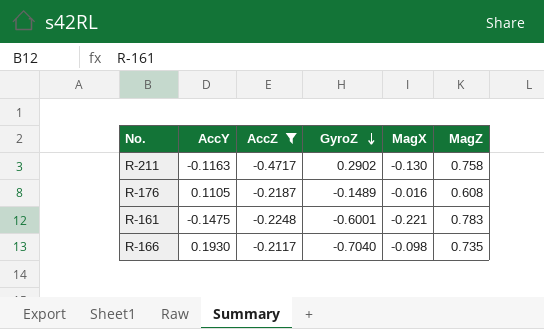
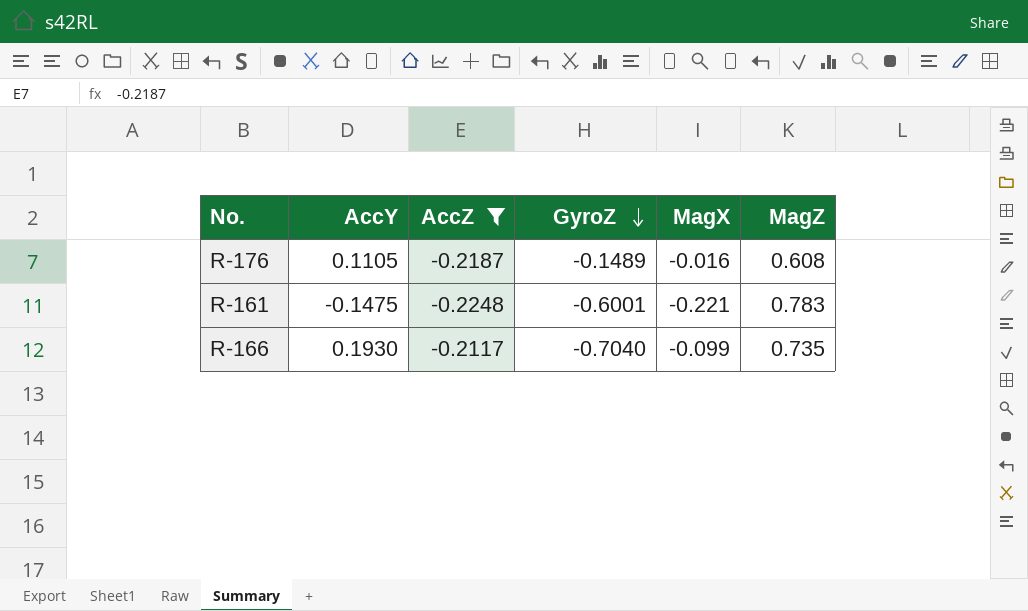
row R-211: -0.1163 | -0.4717 | 0.2902 | -0.130 | 0.758 -> none
R-166 | MagX: -0.098 -> -0.099

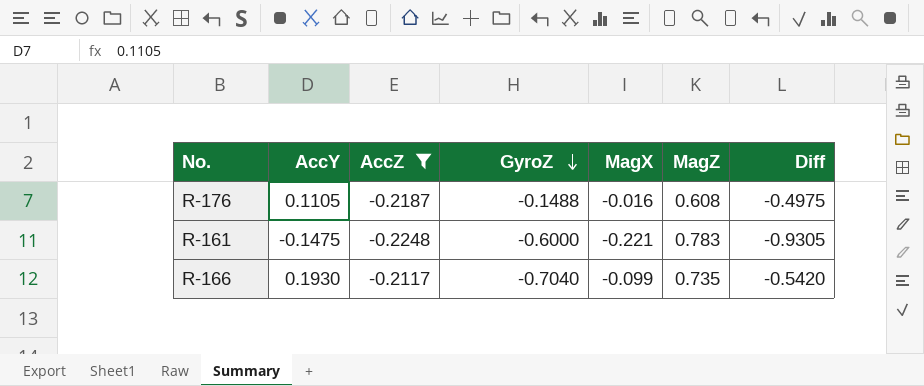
column Diff | formula: none -> [AccY] - [MagZ]
R-176 | GyroZ: -0.1489 -> -0.1488
R-161 | GyroZ: -0.6001 -> -0.6000

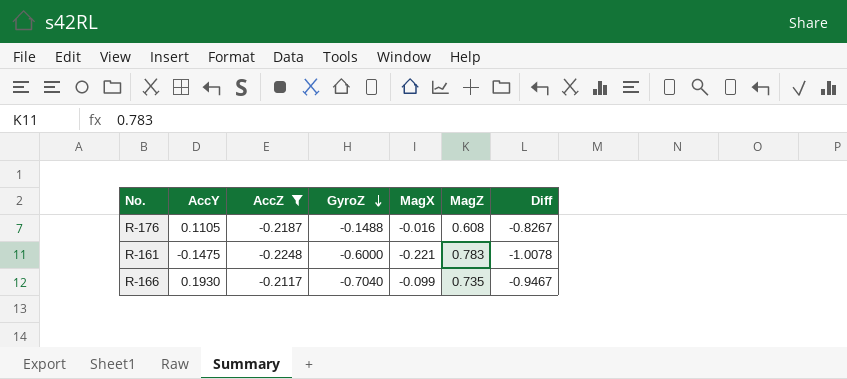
column Diff | formula: [AccY] - [MagZ] -> [AccZ] - [MagZ]

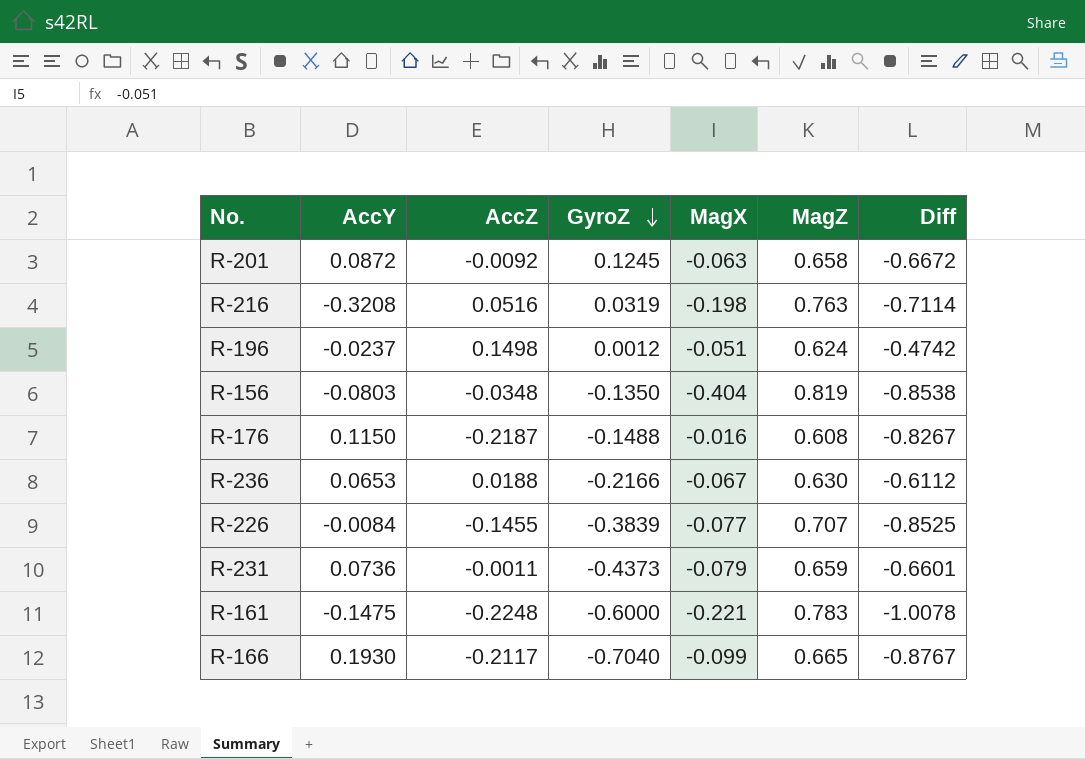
filter: AccZ <= -0.2117 -> none
R-176 | AccY: 0.1105 -> 0.1150
R-166 | MagZ: 0.735 -> 0.665
R-166 | Diff: -0.9467 -> -0.8767

